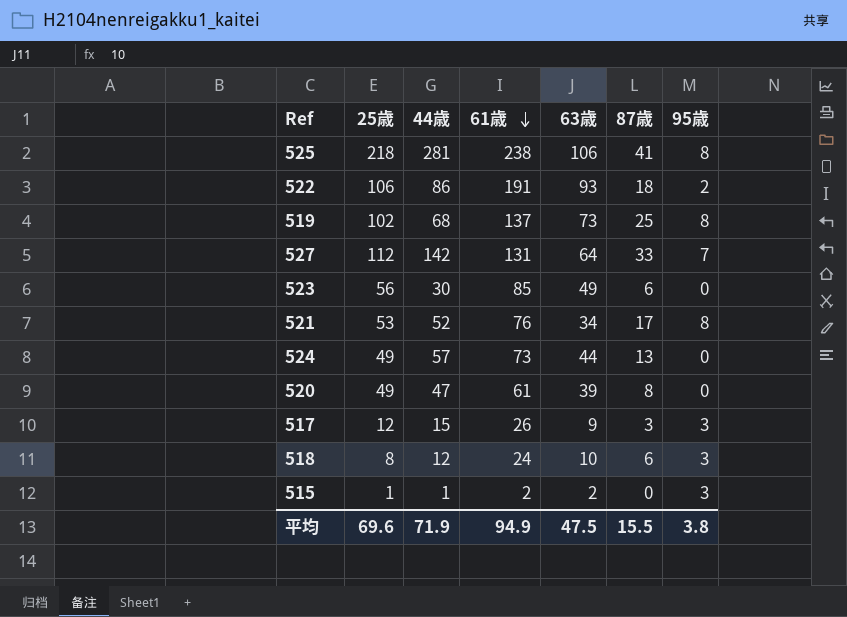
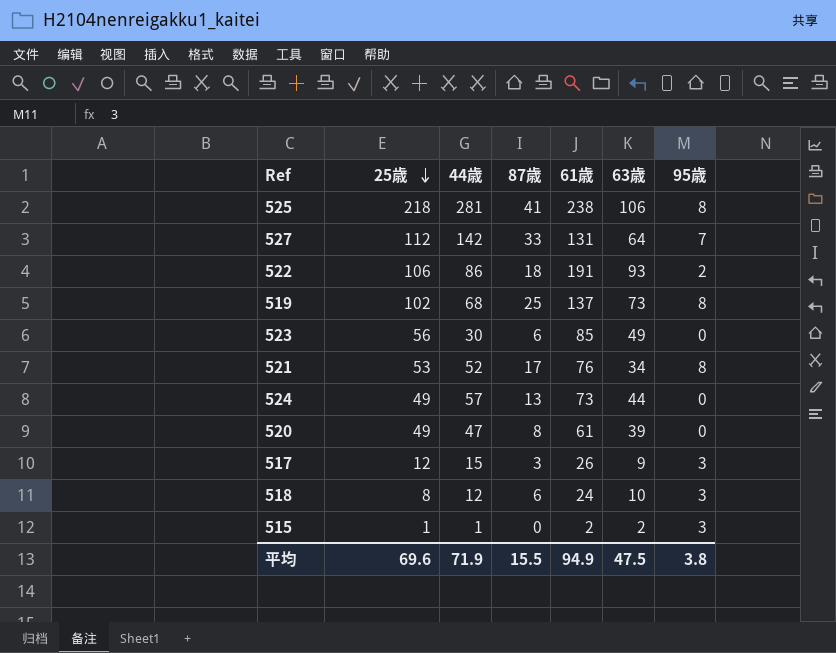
row order: 61歳 descending -> 25歳 descending
column 87歳 | position: 6 -> 4

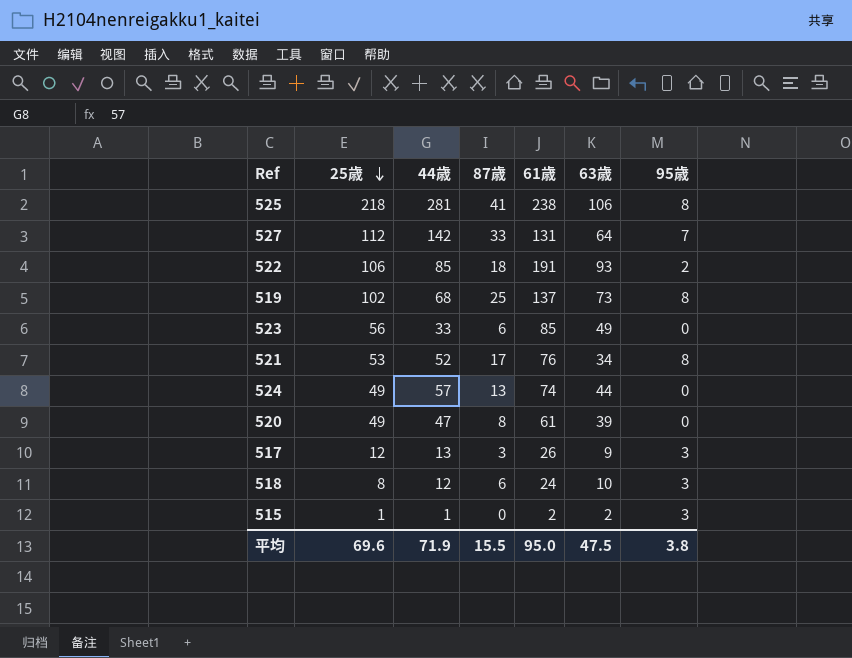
522 | 44歳: 86 -> 85
523 | 44歳: 30 -> 33
524 | 61歳: 73 -> 74
517 | 44歳: 15 -> 13
平均 | 61歳: 94.9 -> 95.0

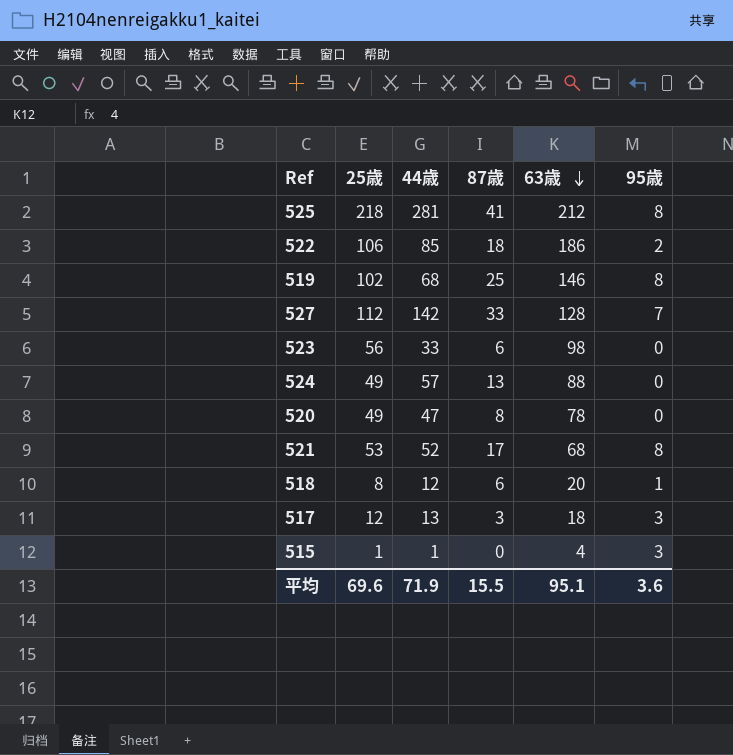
row order: 25歳 descending -> 63歳 descending
column 61歳 | position: 5 -> none
525 | 63歳: 106 -> 212
522 | 63歳: 93 -> 186
519 | 63歳: 73 -> 146
527 | 63歳: 64 -> 128
523 | 63歳: 49 -> 98
524 | 63歳: 44 -> 88
520 | 63歳: 39 -> 78
521 | 63歳: 34 -> 68
518 | 63歳: 10 -> 20
518 | 95歳: 3 -> 1
517 | 63歳: 9 -> 18
515 | 63歳: 2 -> 4
平均 | 63歳: 47.5 -> 95.1
平均 | 95歳: 3.8 -> 3.6

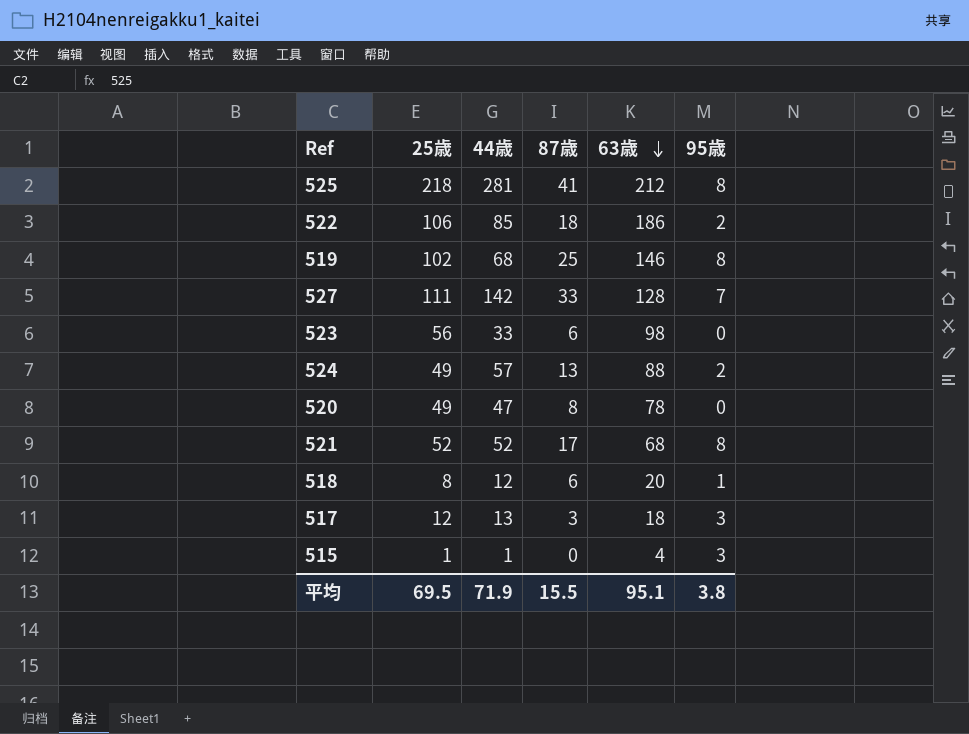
527 | 25歳: 112 -> 111
524 | 95歳: 0 -> 2
521 | 25歳: 53 -> 52
平均 | 25歳: 69.6 -> 69.5
平均 | 95歳: 3.6 -> 3.8

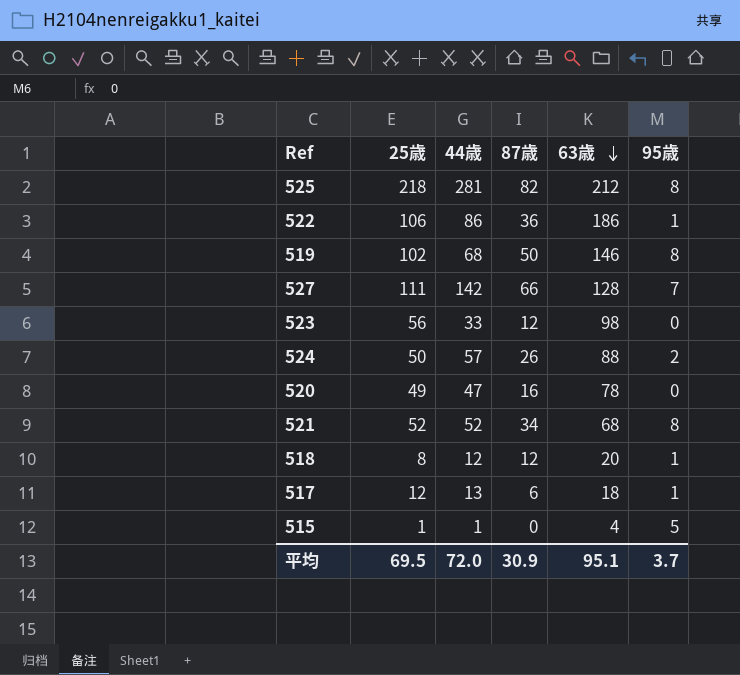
525 | 87歳: 41 -> 82
522 | 44歳: 85 -> 86
522 | 87歳: 18 -> 36
522 | 95歳: 2 -> 1
519 | 87歳: 25 -> 50
527 | 87歳: 33 -> 66
523 | 87歳: 6 -> 12
524 | 25歳: 49 -> 50
524 | 87歳: 13 -> 26
520 | 87歳: 8 -> 16
521 | 87歳: 17 -> 34
518 | 87歳: 6 -> 12
517 | 87歳: 3 -> 6
517 | 95歳: 3 -> 1
515 | 95歳: 3 -> 5
平均 | 44歳: 71.9 -> 72.0
平均 | 87歳: 15.5 -> 30.9
平均 | 95歳: 3.8 -> 3.7

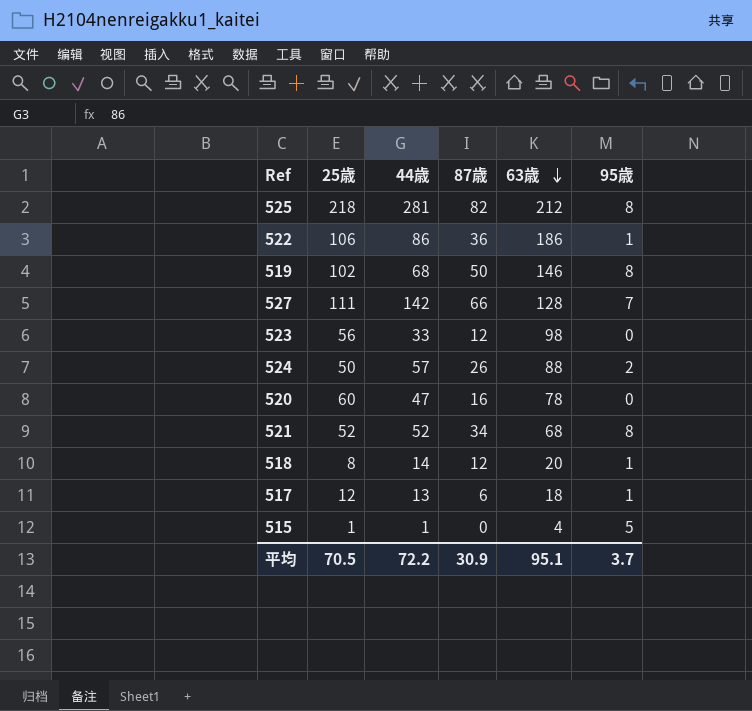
520 | 25歳: 49 -> 60
518 | 44歳: 12 -> 14
平均 | 25歳: 69.5 -> 70.5
平均 | 44歳: 72.0 -> 72.2

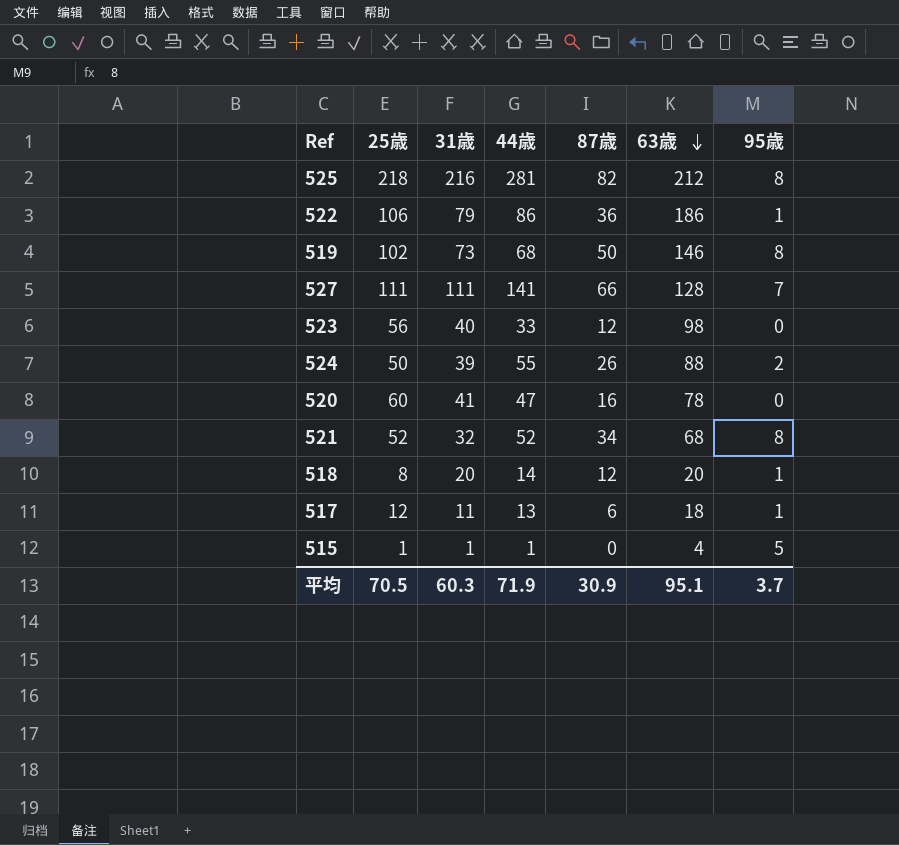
column 31歳 | position: none -> 3
527 | 44歳: 142 -> 141
524 | 44歳: 57 -> 55
平均 | 44歳: 72.2 -> 71.9

